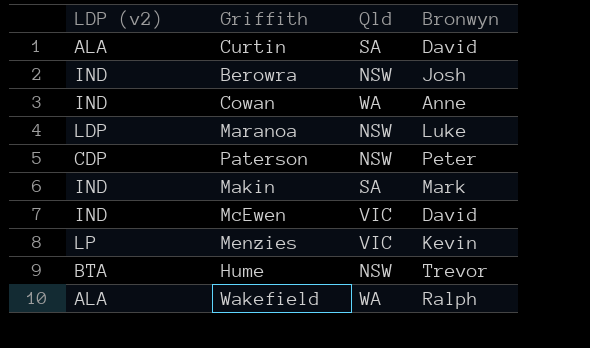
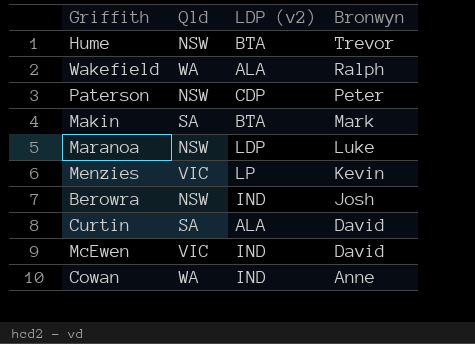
row order: none -> Bronwyn descending
column LDP (v2) | position: 1 -> 3
Makin | LDP (v2): IND -> BTA

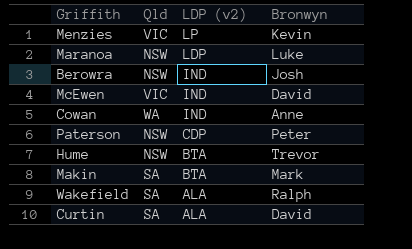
row order: Bronwyn descending -> LDP (v2) descending
Wakefield | Qld: WA -> SA

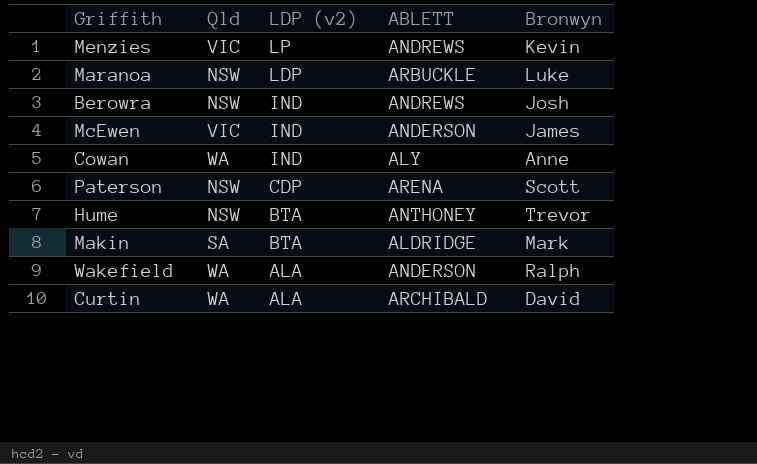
column ABLETT | position: none -> 4
McEwen | Bronwyn: David -> James
Paterson | Bronwyn: Peter -> Scott
Wakefield | Qld: SA -> WA
Curtin | Qld: SA -> WA

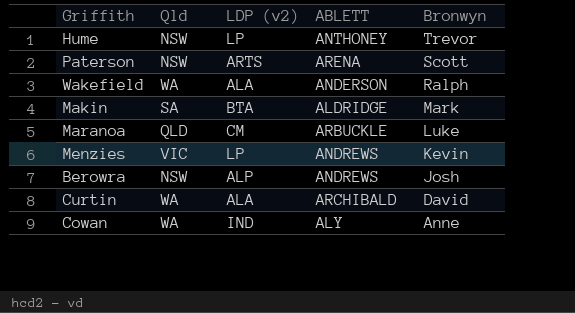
row order: LDP (v2) descending -> Bronwyn descending
row McEwen: VIC | IND | ANDERSON | James -> none
Hume | LDP (v2): BTA -> LP
Paterson | LDP (v2): CDP -> ARTS
Maranoa | Qld: NSW -> QLD
Maranoa | LDP (v2): LDP -> CM
Berowra | LDP (v2): IND -> ALP

